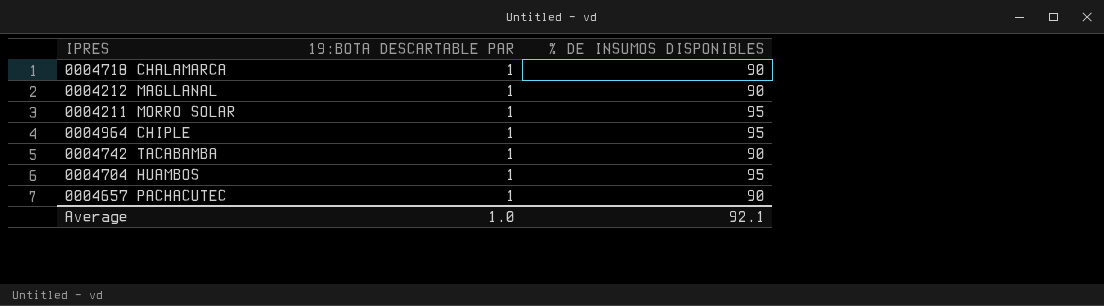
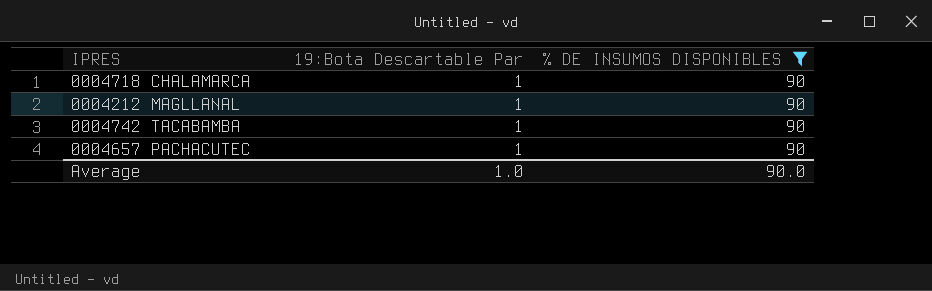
filter: none -> % DE INSUMOS DISPONIBLES = 90
column name: 19:BOTA DESCARTABLE PAR -> 19:Bota Descartable Par
Average | % DE INSUMOS DISPONIBLES: 92.1 -> 90.0

